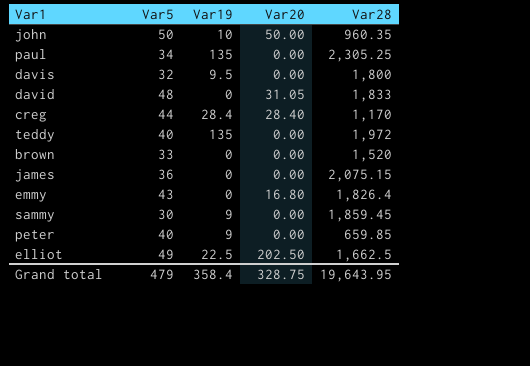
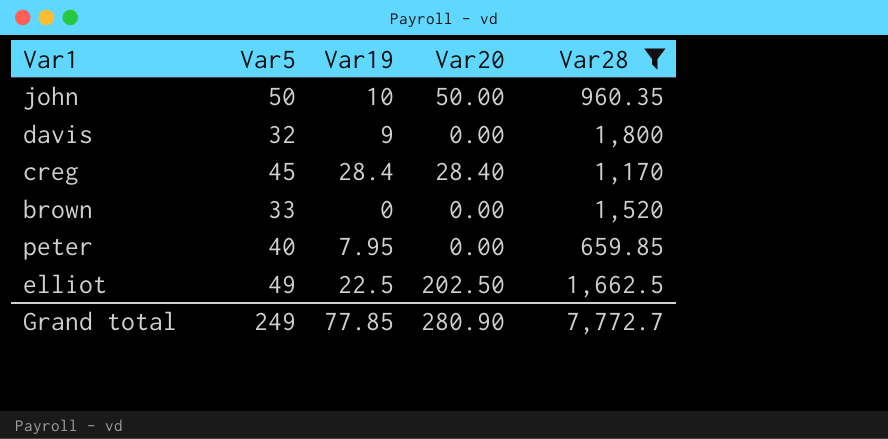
filter: none -> Var28 <= 1,800
davis | Var19: 9.5 -> 9
creg | Var5: 44 -> 45
peter | Var19: 9 -> 7.95
Grand total | Var5: 479 -> 249
Grand total | Var19: 358.4 -> 77.85
Grand total | Var20: 328.75 -> 280.90
Grand total | Var28: 19,643.95 -> 7,772.7

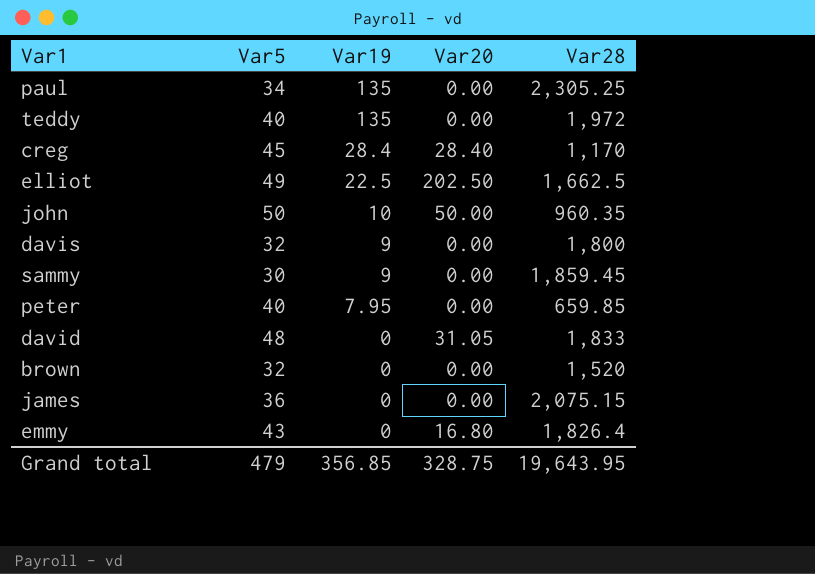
filter: Var28 <= 1,800 -> none
row order: none -> Var19 descending
brown | Var5: 33 -> 32
Grand total | Var5: 249 -> 479
Grand total | Var19: 77.85 -> 356.85
Grand total | Var20: 280.90 -> 328.75
Grand total | Var28: 7,772.7 -> 19,643.95

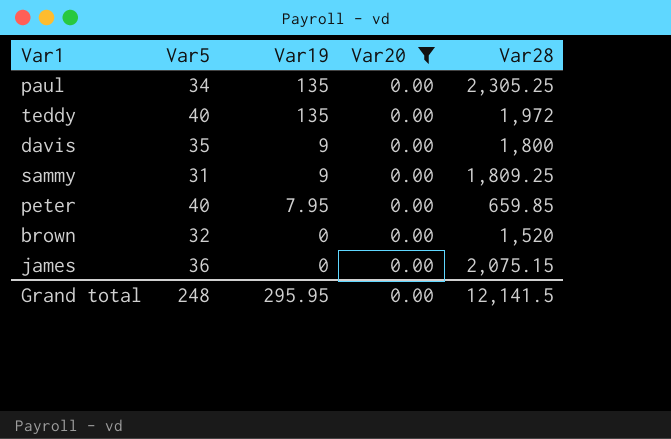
filter: none -> Var20 = 0.00
davis | Var5: 32 -> 35
sammy | Var5: 30 -> 31
sammy | Var28: 1,859.45 -> 1,809.25
Grand total | Var5: 479 -> 248
Grand total | Var19: 356.85 -> 295.95
Grand total | Var20: 328.75 -> 0.00
Grand total | Var28: 19,643.95 -> 12,141.5

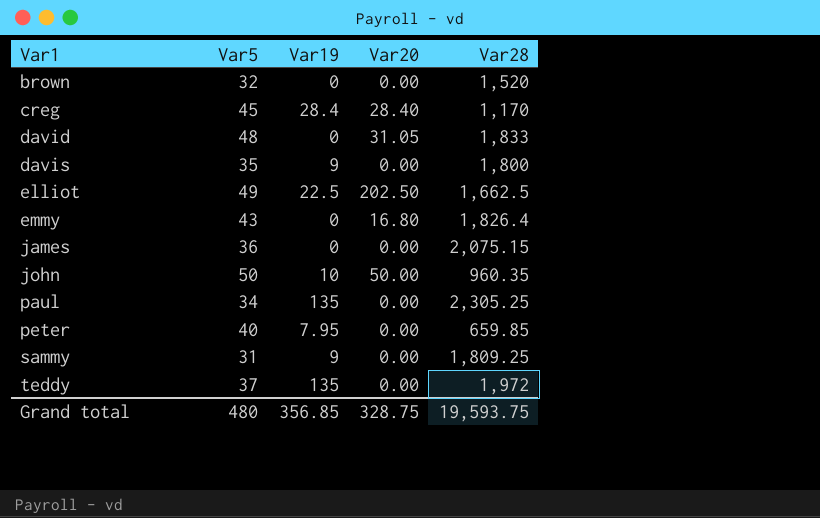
filter: Var20 = 0.00 -> none
row order: Var19 descending -> Var1 ascending
teddy | Var5: 40 -> 37
Grand total | Var5: 248 -> 480
Grand total | Var19: 295.95 -> 356.85
Grand total | Var20: 0.00 -> 328.75
Grand total | Var28: 12,141.5 -> 19,593.75

